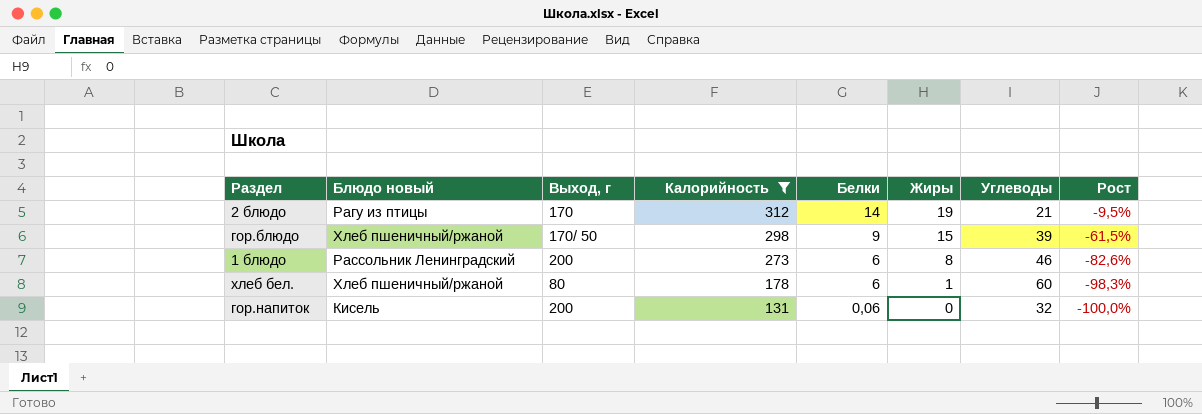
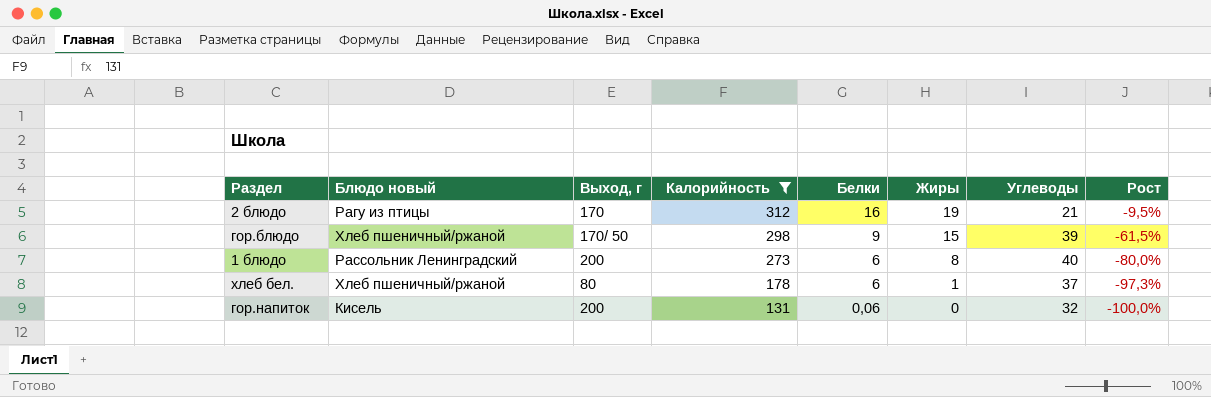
2 блюдо | Белки: 14 -> 16
1 блюдо | Углеводы: 46 -> 40
1 блюдо | Рост: -82,6% -> -80,0%
хлеб бел. | Углеводы: 60 -> 37
хлеб бел. | Рост: -98,3% -> -97,3%

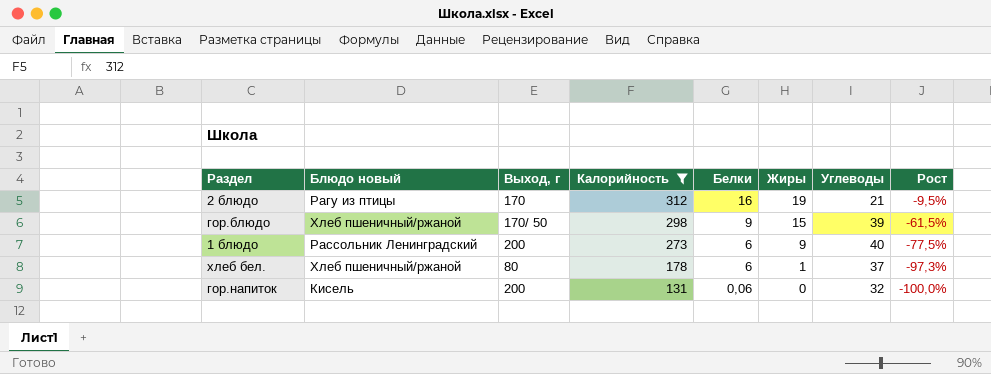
1 блюдо | Жиры: 8 -> 9
1 блюдо | Рост: -80,0% -> -77,5%

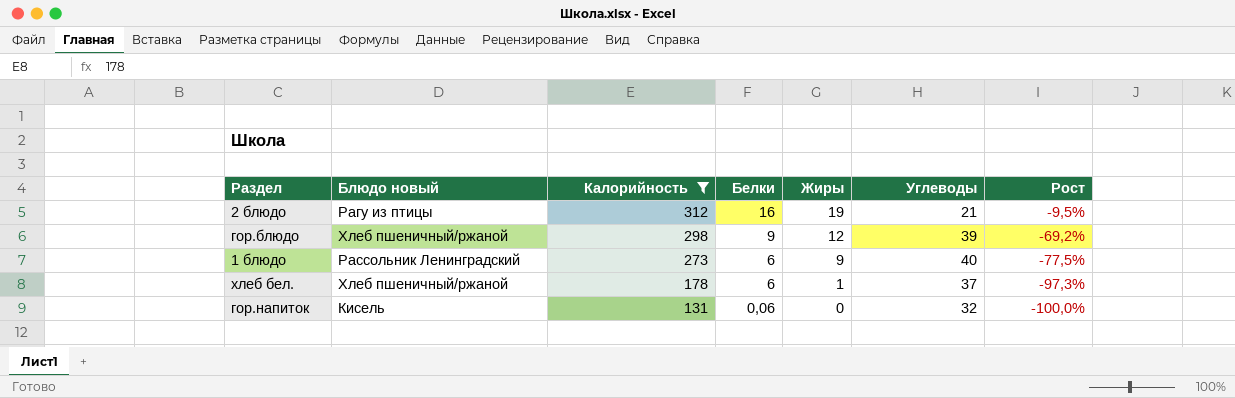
column Выход, г | position: 3 -> none
гор.блюдо | Жиры: 15 -> 12
гор.блюдо | Рост: -61,5% -> -69,2%

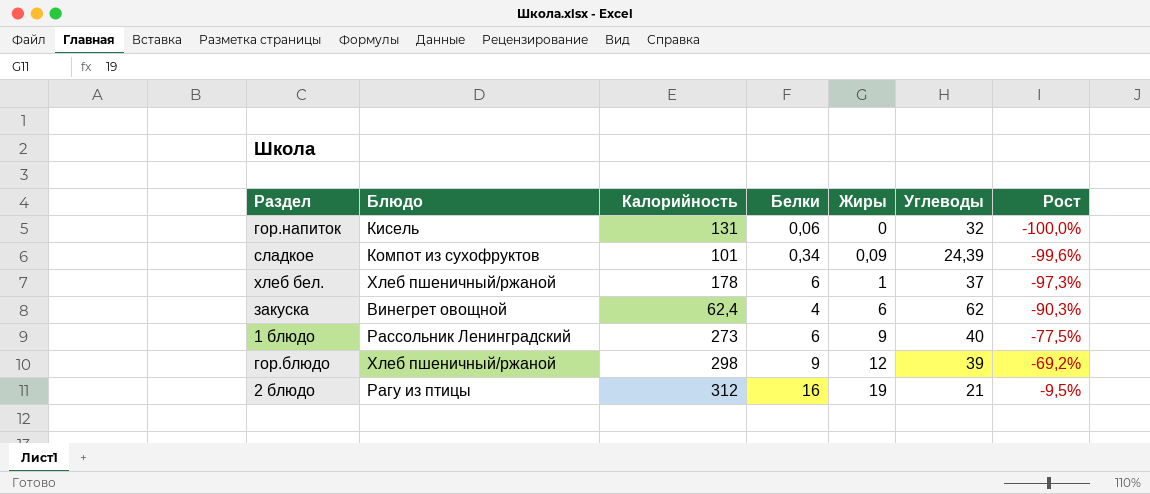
filter: Калорийность >= 131 -> none
row order: Калорийность descending -> Жиры ascending
column name: Блюдо новый -> Блюдо

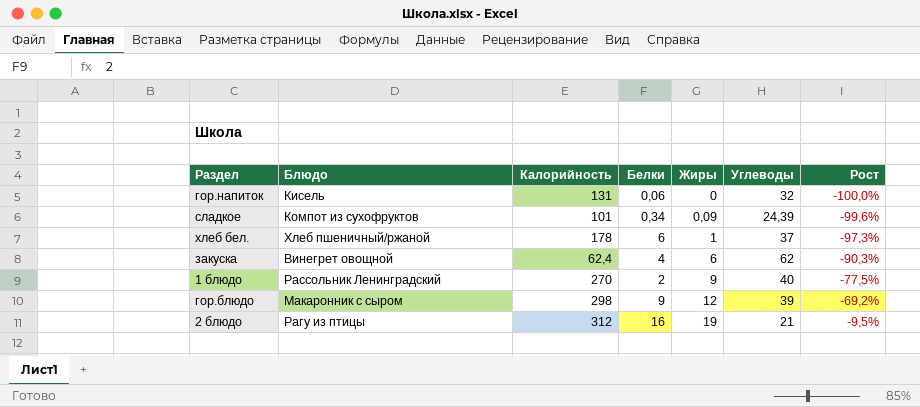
1 блюдо | Калорийность: 273 -> 270
1 блюдо | Белки: 6 -> 2
гор.блюдо | Блюдо: Хлеб пшеничный/ржаной -> Макаронник с сыром

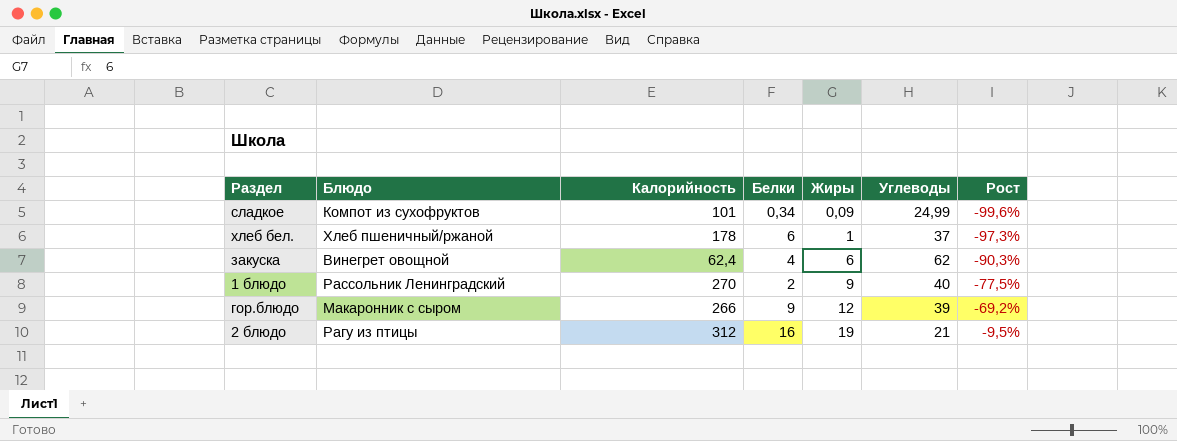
row гор.напиток: Кисель | 131 | 0,06 | 0 | 32 | -100,0% -> none
сладкое | Углеводы: 24,39 -> 24,99
гор.блюдо | Калорийность: 298 -> 266

